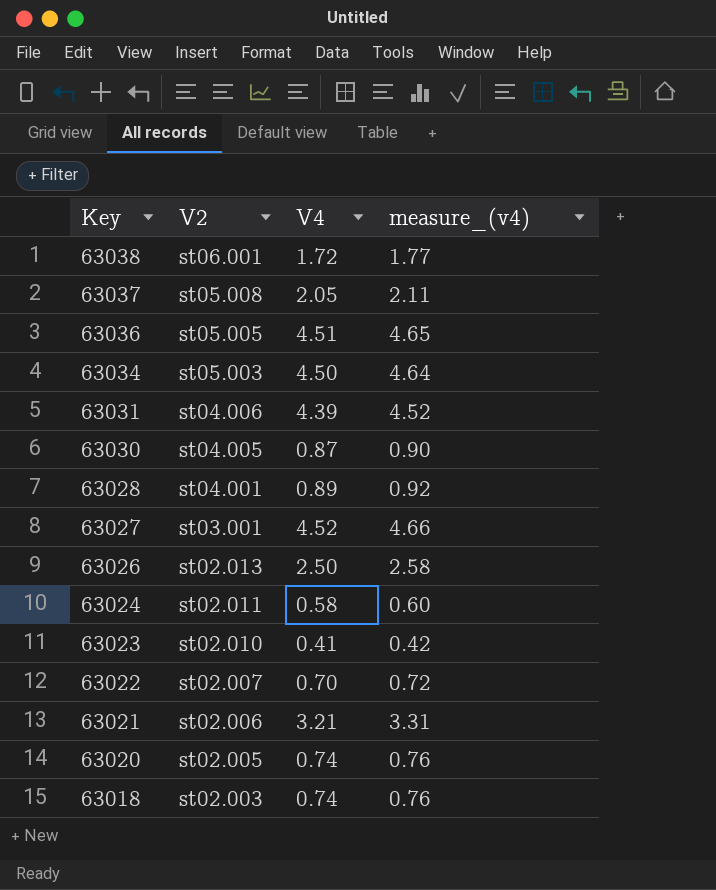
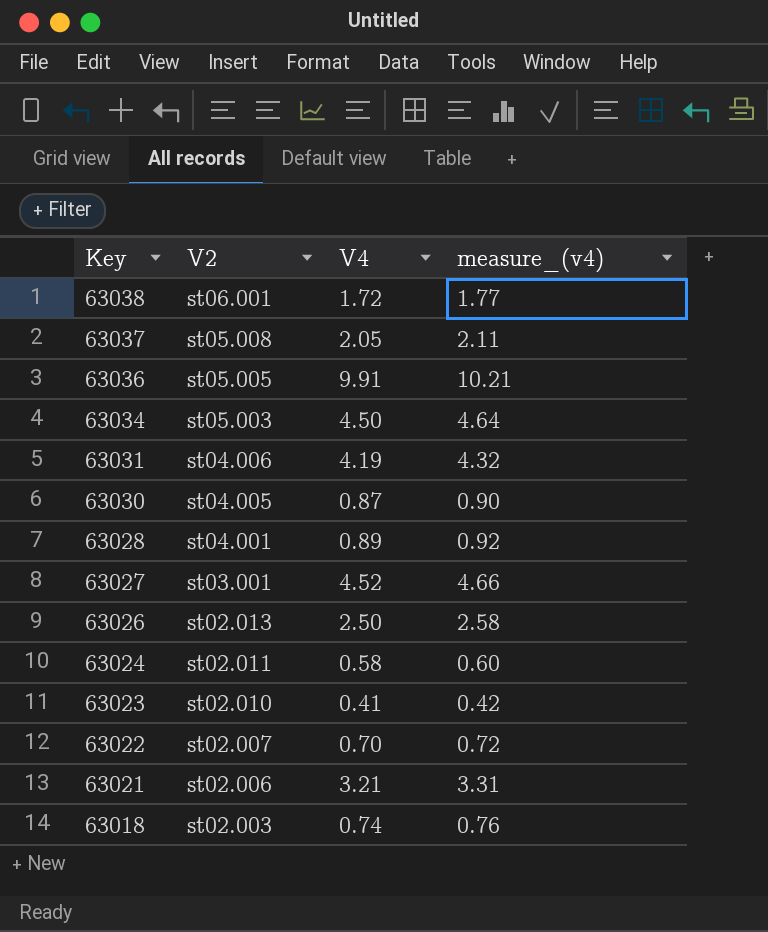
row 63020: st02.005 | 0.74 | 0.76 -> none
63036 | V4: 4.51 -> 9.91
63036 | measure_(v4): 4.65 -> 10.21
63031 | V4: 4.39 -> 4.19
63031 | measure_(v4): 4.52 -> 4.32

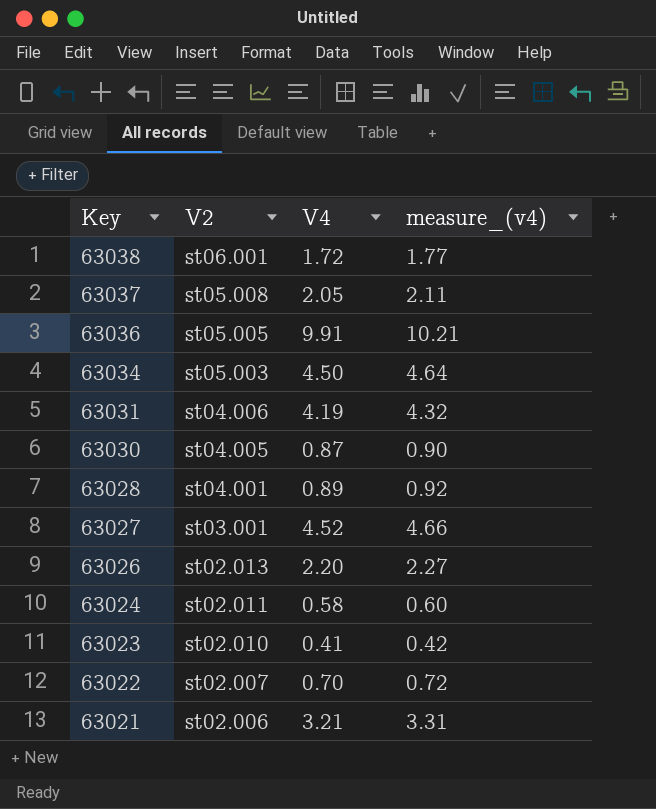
row 63018: st02.003 | 0.74 | 0.76 -> none
63026 | V4: 2.50 -> 2.20
63026 | measure_(v4): 2.58 -> 2.27

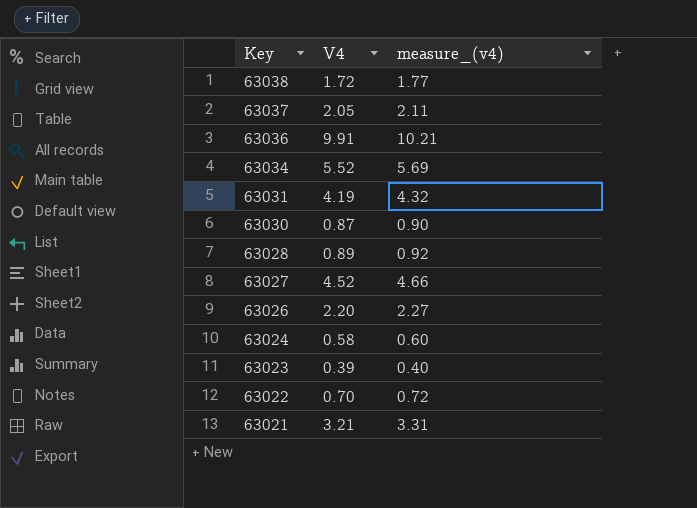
column V2 | position: 2 -> none
63034 | V4: 4.50 -> 5.52
63034 | measure_(v4): 4.64 -> 5.69
63023 | V4: 0.41 -> 0.39
63023 | measure_(v4): 0.42 -> 0.40

